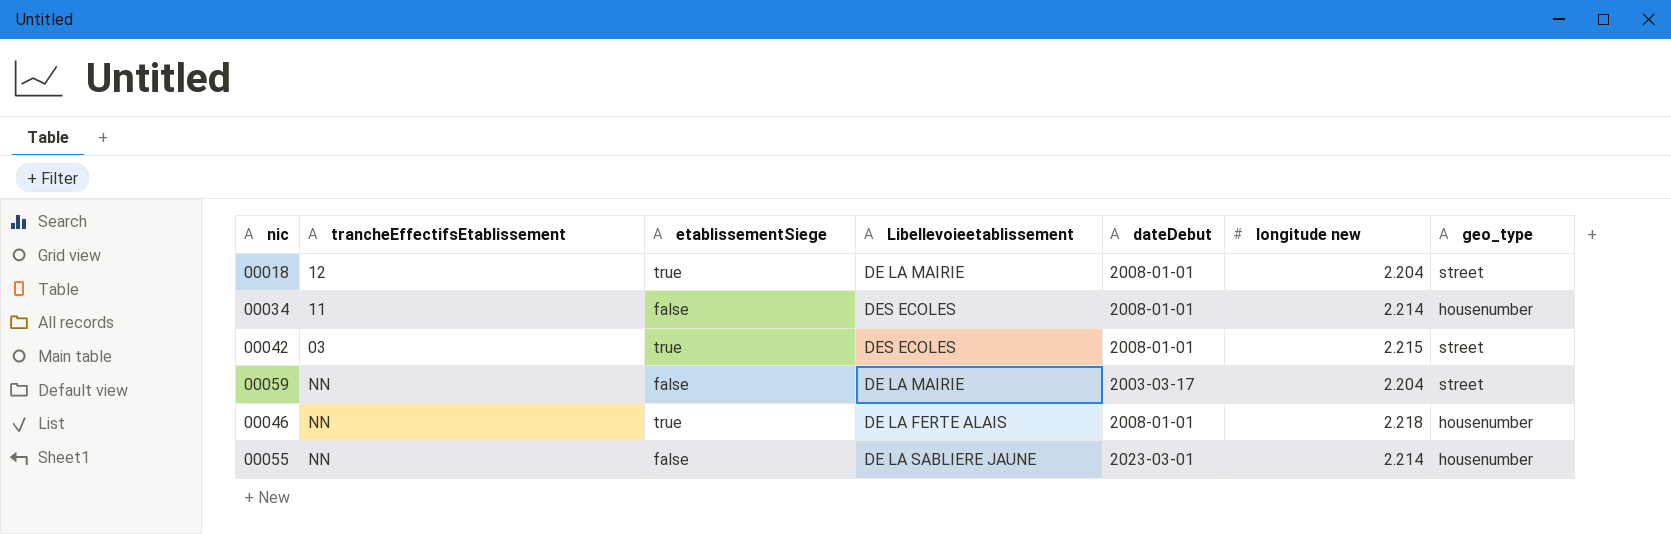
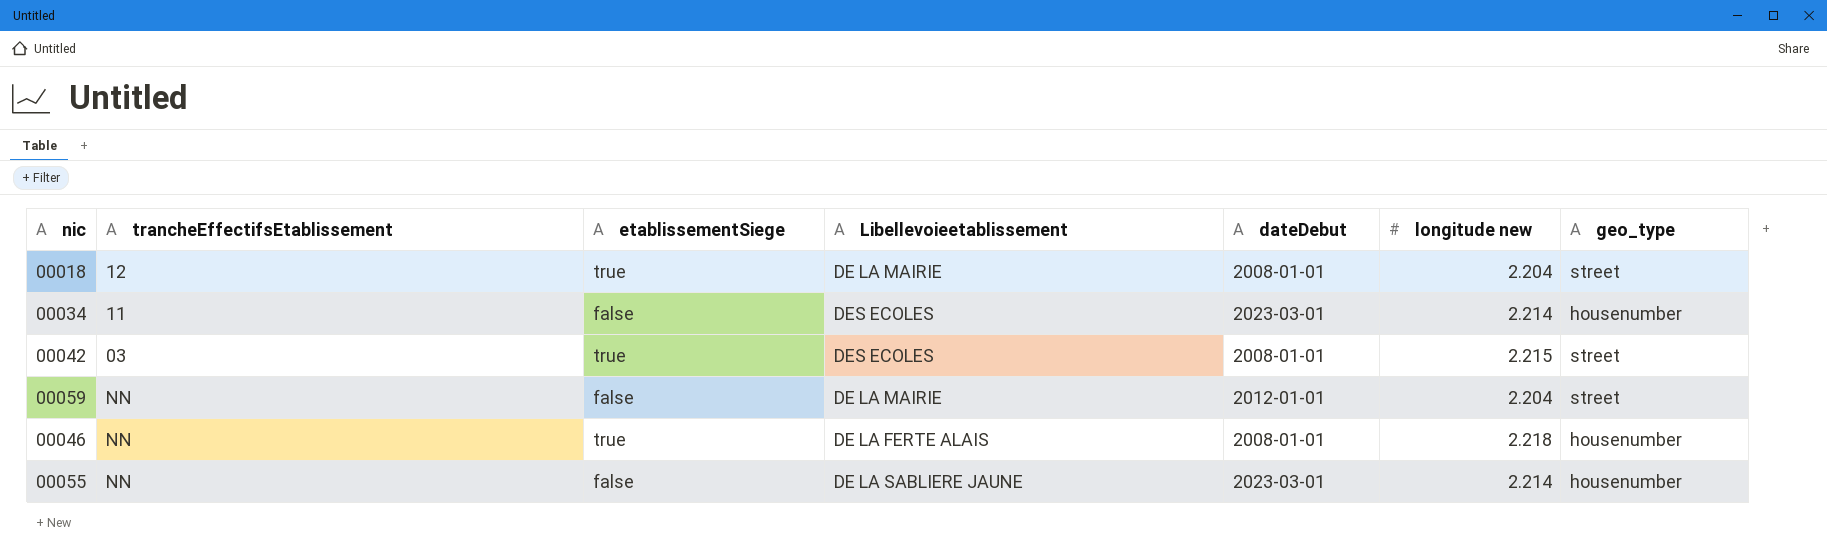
00034 | dateDebut: 2008-01-01 -> 2023-03-01
00059 | dateDebut: 2003-03-17 -> 2012-01-01

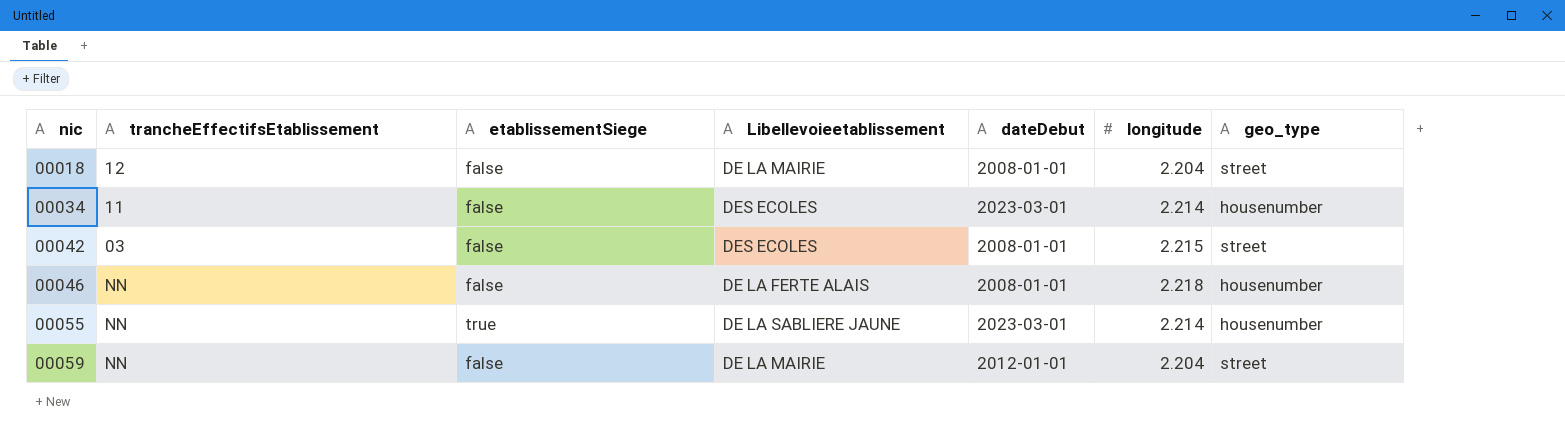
row order: none -> nic ascending
column name: longitude new -> longitude
00018 | etablissementSiege: true -> false
00042 | etablissementSiege: true -> false
00046 | etablissementSiege: true -> false
00055 | etablissementSiege: false -> true

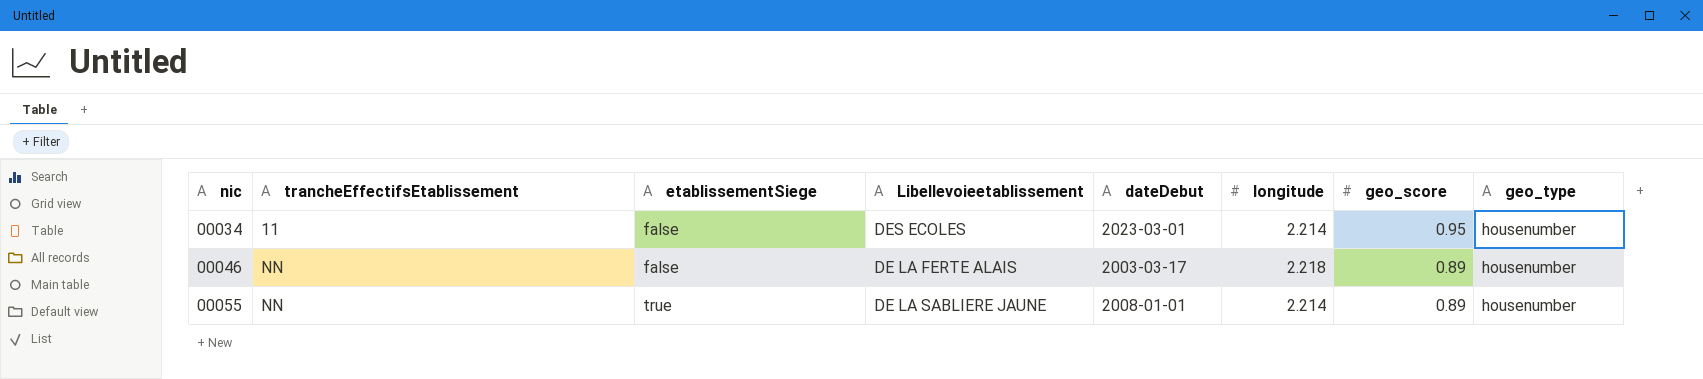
column geo_score | position: none -> 7
row 00018: 12 | false | DE LA MAIRIE | 2008-01-01 | 2.204 | street -> none
row 00042: 03 | false | DES ECOLES | 2008-01-01 | 2.215 | street -> none
row 00059: NN | false | DE LA MAIRIE | 2012-01-01 | 2.204 | street -> none
00046 | dateDebut: 2008-01-01 -> 2003-03-17
00055 | dateDebut: 2023-03-01 -> 2008-01-01

